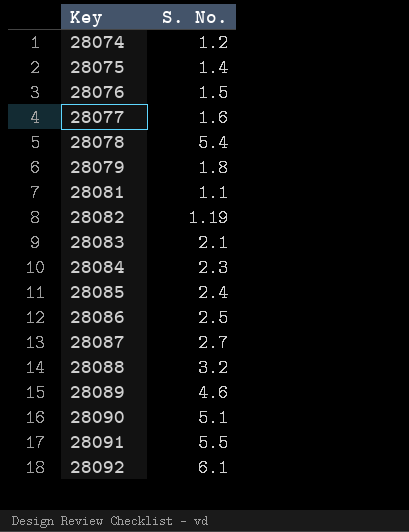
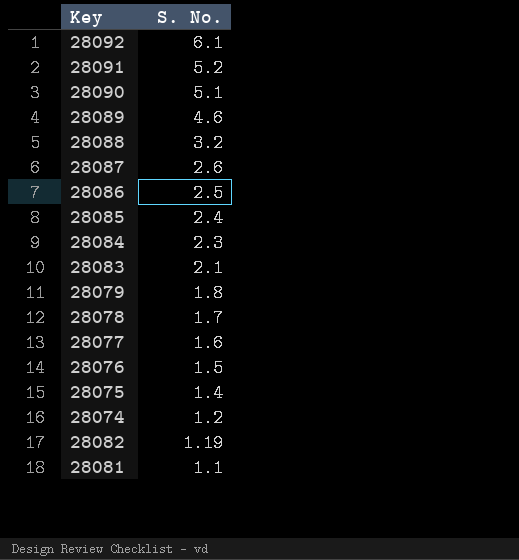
row order: Key ascending -> S. No. descending
28091 | S. No.: 5.5 -> 5.2
28087 | S. No.: 2.7 -> 2.6
28078 | S. No.: 5.4 -> 1.7

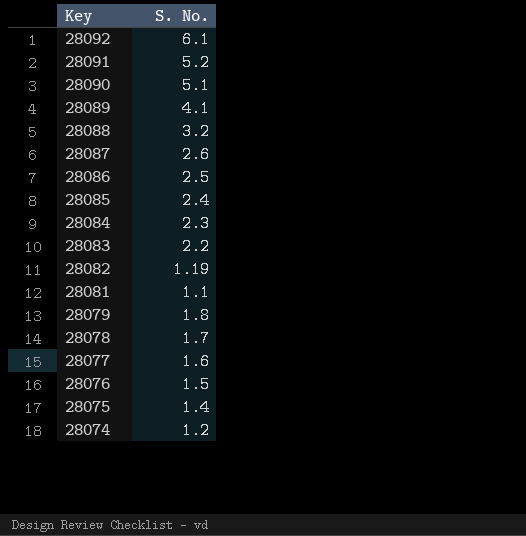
row order: S. No. descending -> Key descending
28089 | S. No.: 4.6 -> 4.1
28083 | S. No.: 2.1 -> 2.2

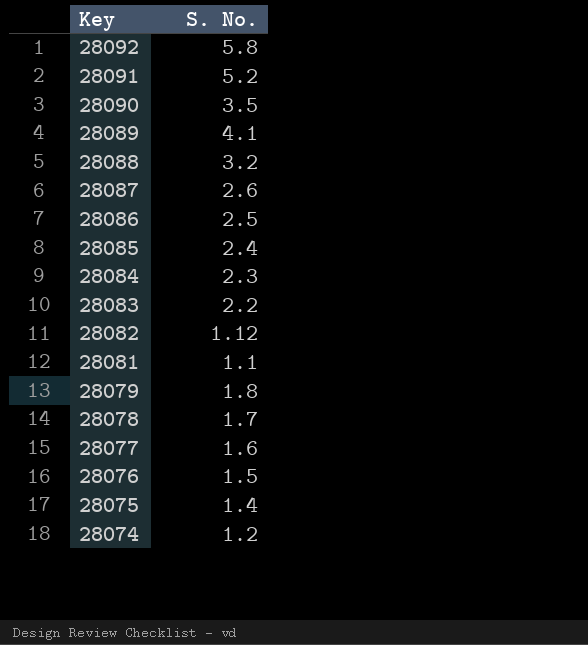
28092 | S. No.: 6.1 -> 5.8
28090 | S. No.: 5.1 -> 3.5
28082 | S. No.: 1.19 -> 1.12

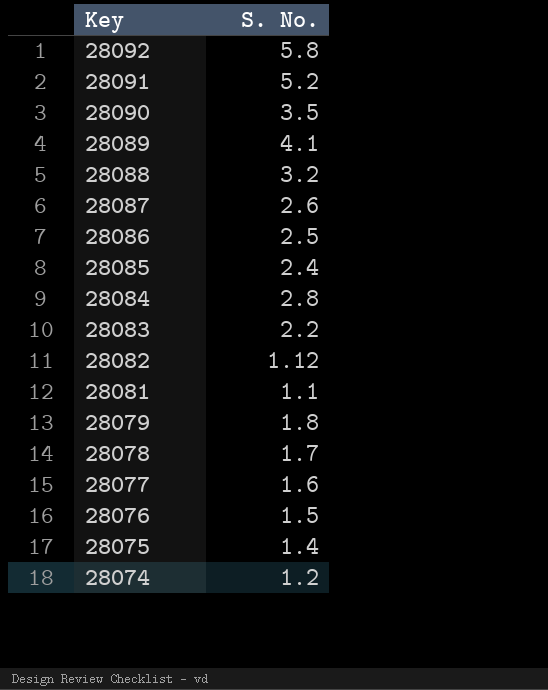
28084 | S. No.: 2.3 -> 2.8

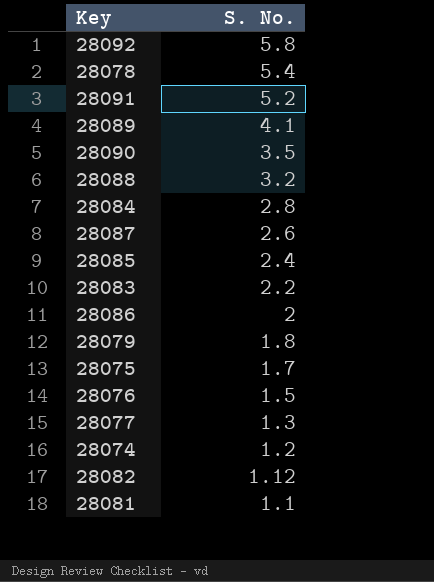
row order: Key descending -> S. No. descending
28078 | S. No.: 1.7 -> 5.4
28086 | S. No.: 2.5 -> 2
28075 | S. No.: 1.4 -> 1.7
28077 | S. No.: 1.6 -> 1.3

